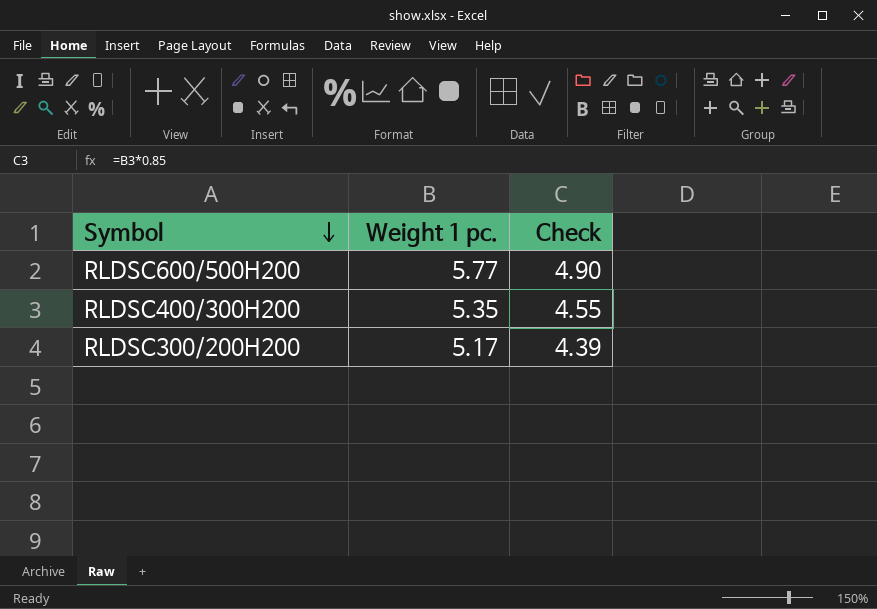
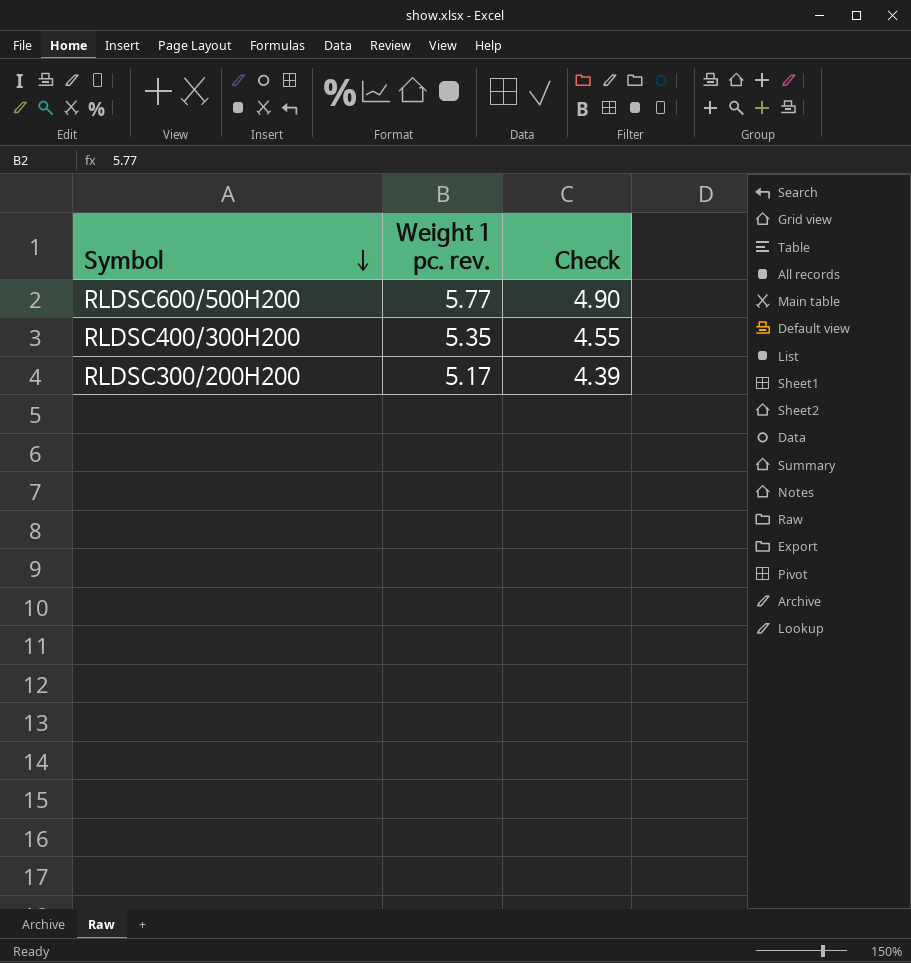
column name: Weight 1 pc. -> Weight 1 pc. rev.

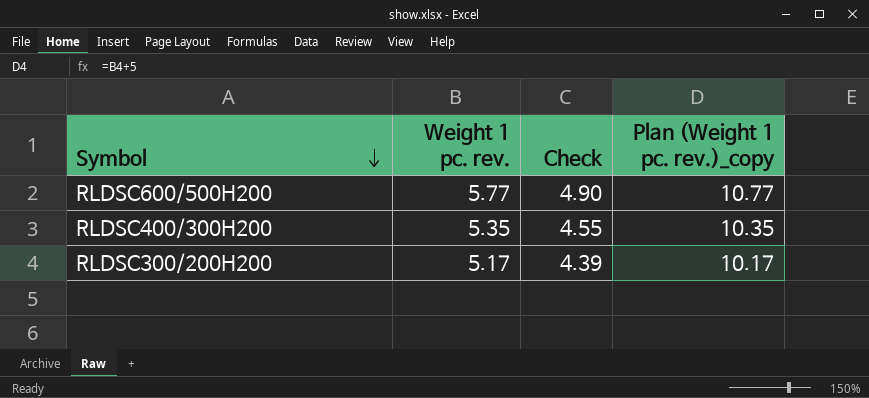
column Plan (Weight 1 pc. rev.)_copy | formula: none -> [Weight 1 pc. rev.] + 5

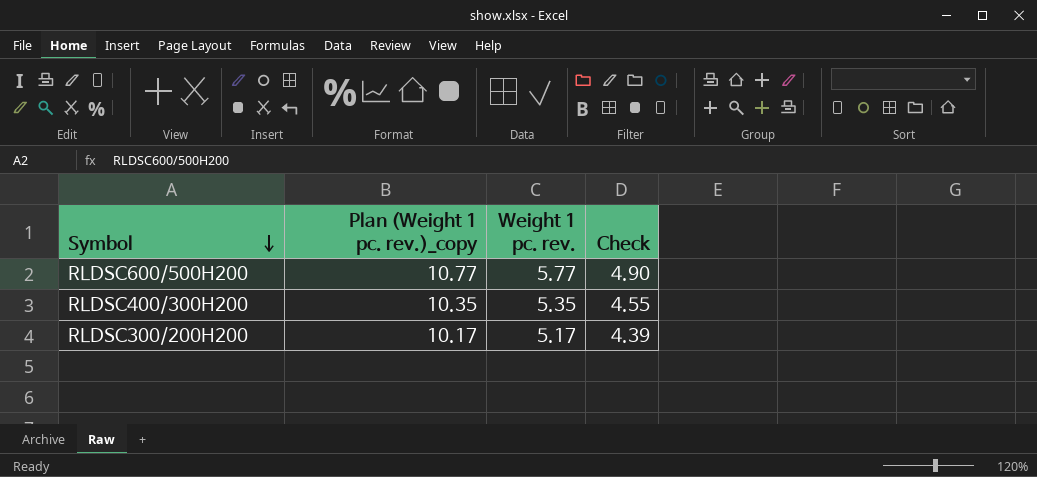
column Plan (Weight 1 pc. rev.)_copy | position: 4 -> 2

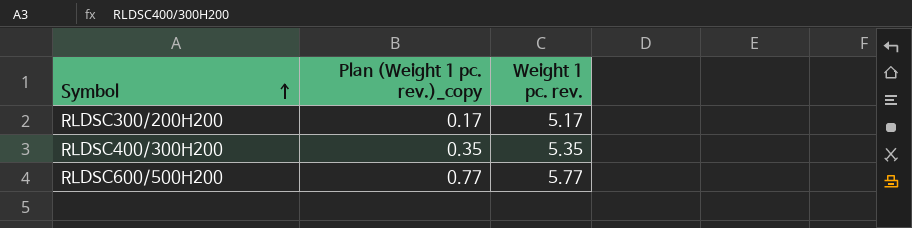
row order: Symbol descending -> Symbol ascending
column Check | formula: [Weight 1 pc. rev.] * 0.85 -> none
column Plan (Weight 1 pc. rev.)_copy | formula: [Weight 1 pc. rev.] + 5 -> [Weight 1 pc. rev.] - 5

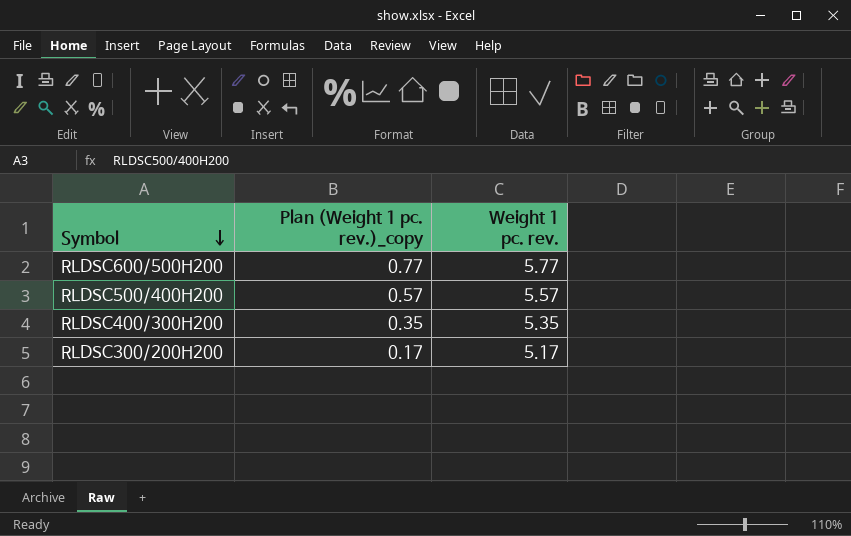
row order: Symbol ascending -> Symbol descending
row RLDSC500/400H200: none -> 0.57 | 5.57

